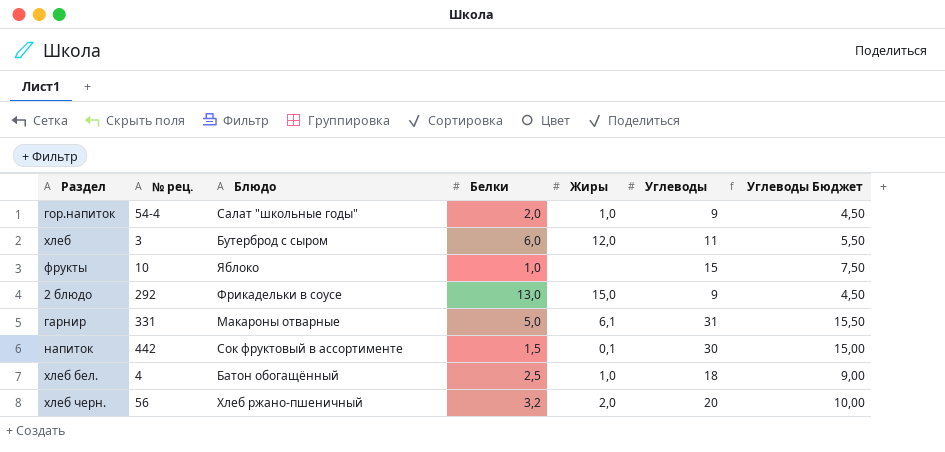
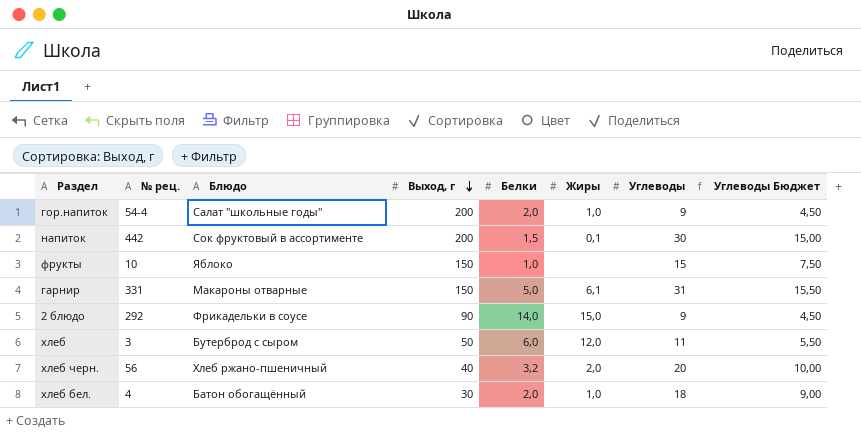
row order: none -> Выход, г descending
column Выход, г | position: none -> 4
2 блюдо | Белки: 13,0 -> 14,0
хлеб бел. | Белки: 2,5 -> 2,0

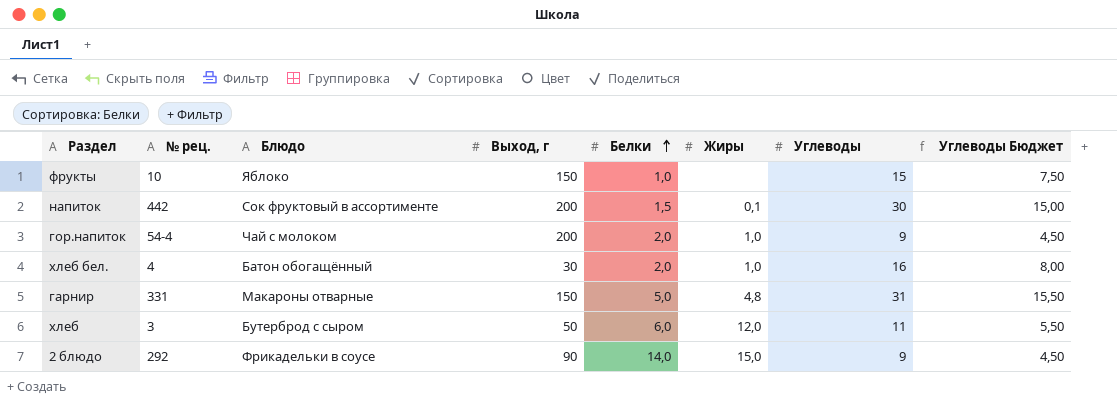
row order: Выход, г descending -> Белки ascending
row хлеб черн.: 56 | Хлеб ржано-пшеничный | 40 | 3,2 | 2,0 | 20 | 10,00 -> none
гор.напиток | Блюдо: Салат "школьные годы" -> Чай с молоком
хлеб бел. | Углеводы: 18 -> 16
хлеб бел. | Углеводы Бюджет: 9,00 -> 8,00
гарнир | Жиры: 6,1 -> 4,8

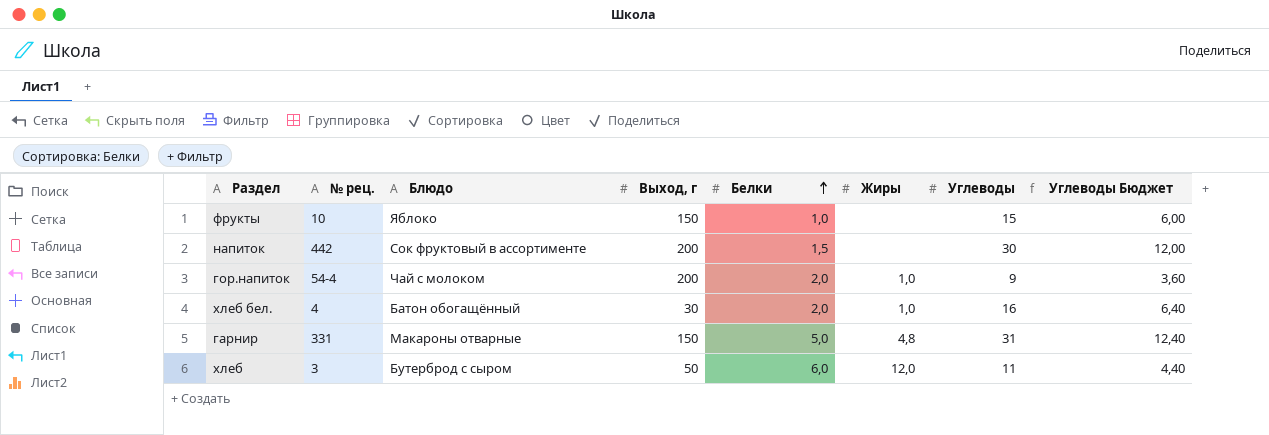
column Углеводы Бюджет | formula: [Углеводы] * 0,5 -> [Углеводы] * 0,4
row 2 блюдо: 292 | Фрикадельки в соусе | 90 | 14,0 | 15,0 | 9 | 4,50 -> none
напиток | Жиры: 0,1 -> none

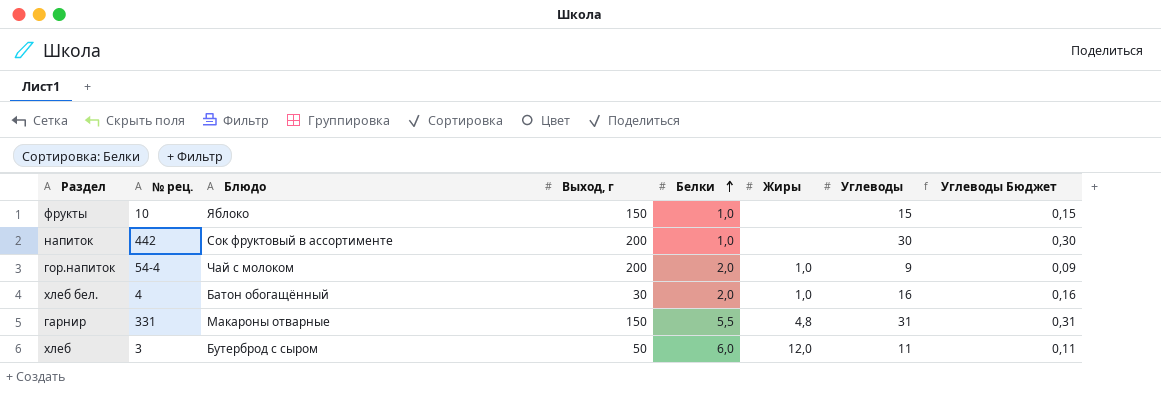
column Углеводы Бюджет | formula: [Углеводы] * 0,4 -> [Углеводы] * 0,01
напиток | Белки: 1,5 -> 1,0
гарнир | Белки: 5,0 -> 5,5

